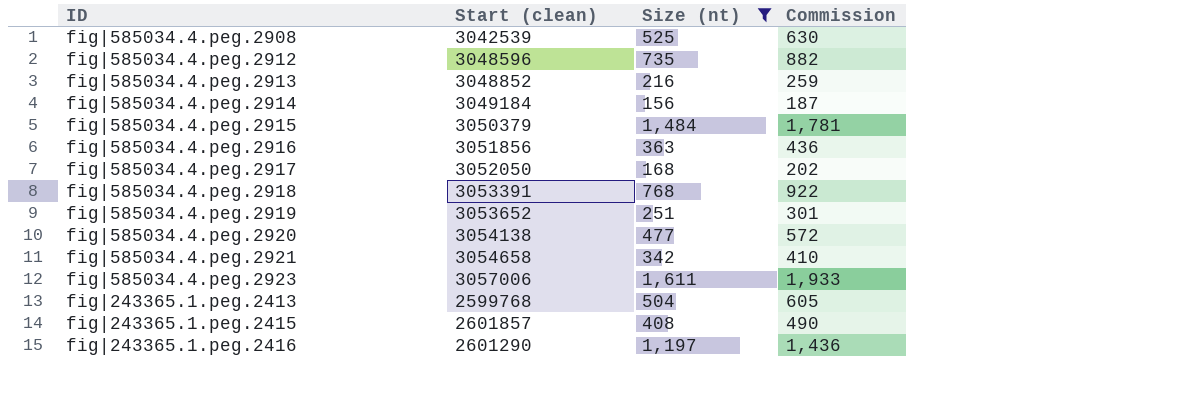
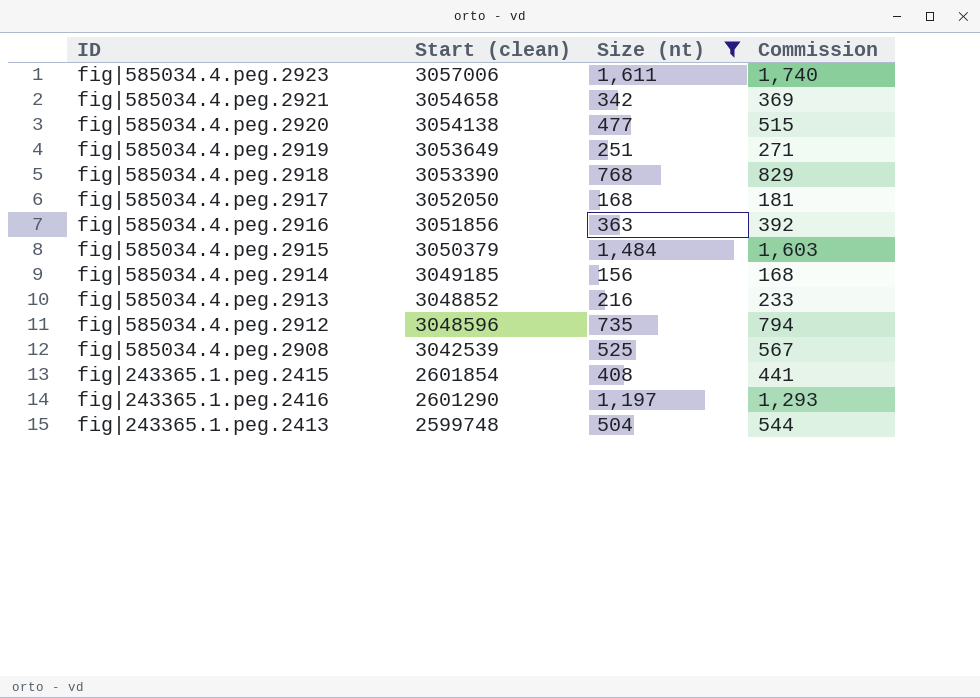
row order: none -> Start (clean) descending
column Commission | formula: [Size (nt)] * 1.2 -> [Size (nt)] * 1.08
fig|585034.4.peg.2919 | Start (clean): 3053652 -> 3053649
fig|585034.4.peg.2918 | Start (clean): 3053391 -> 3053390
fig|585034.4.peg.2914 | Start (clean): 3049184 -> 3049185
fig|243365.1.peg.2415 | Start (clean): 2601857 -> 2601854
fig|243365.1.peg.2413 | Start (clean): 2599768 -> 2599748

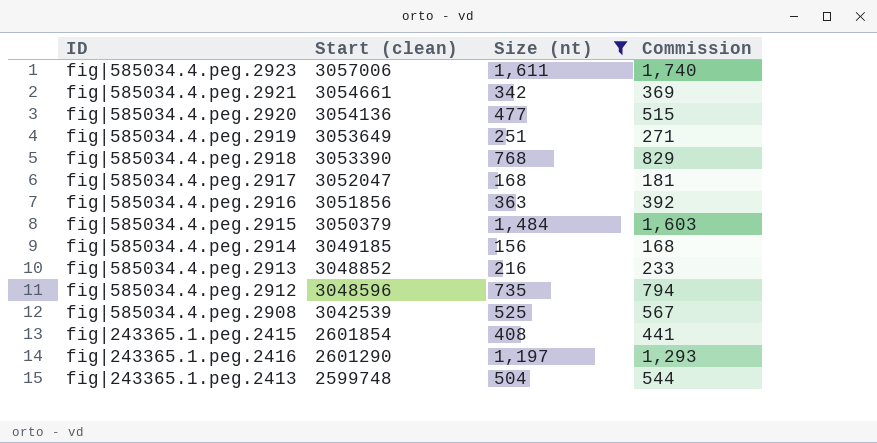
fig|585034.4.peg.2921 | Start (clean): 3054658 -> 3054661
fig|585034.4.peg.2920 | Start (clean): 3054138 -> 3054136
fig|585034.4.peg.2917 | Start (clean): 3052050 -> 3052047

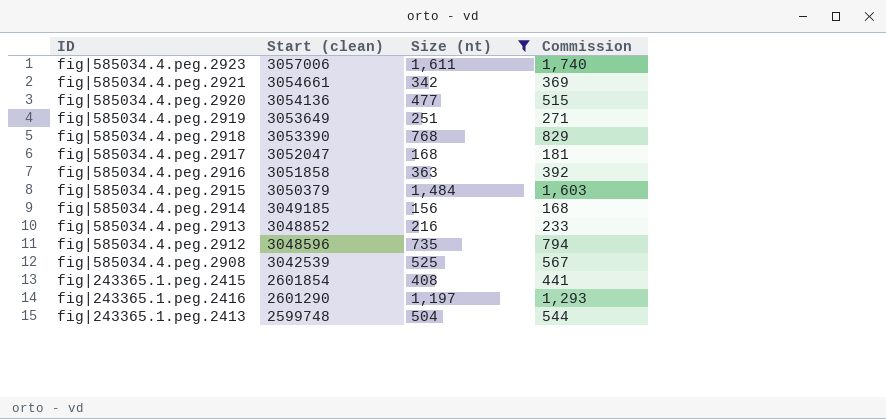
fig|585034.4.peg.2916 | Start (clean): 3051856 -> 3051858

